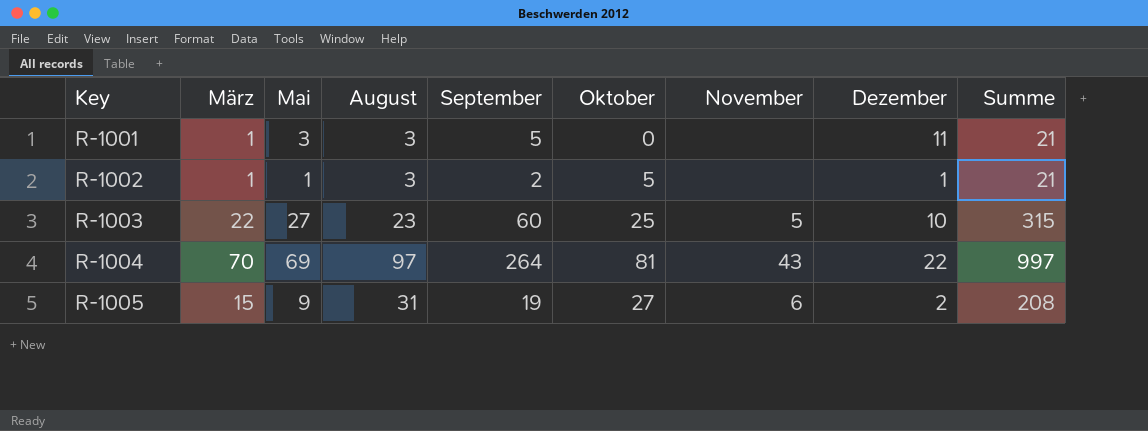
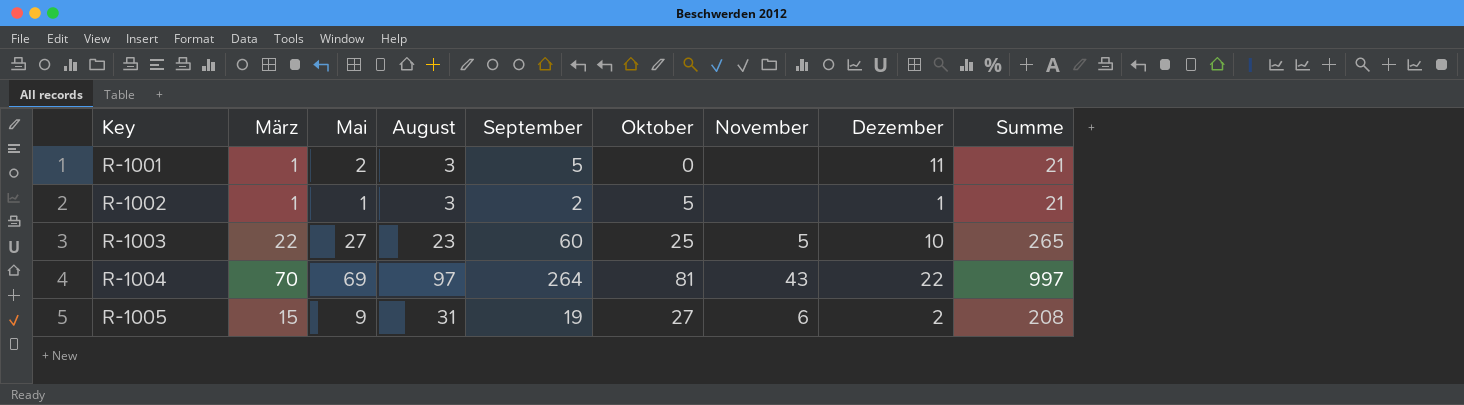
R-1001 | Mai: 3 -> 2
R-1003 | Summe: 315 -> 265

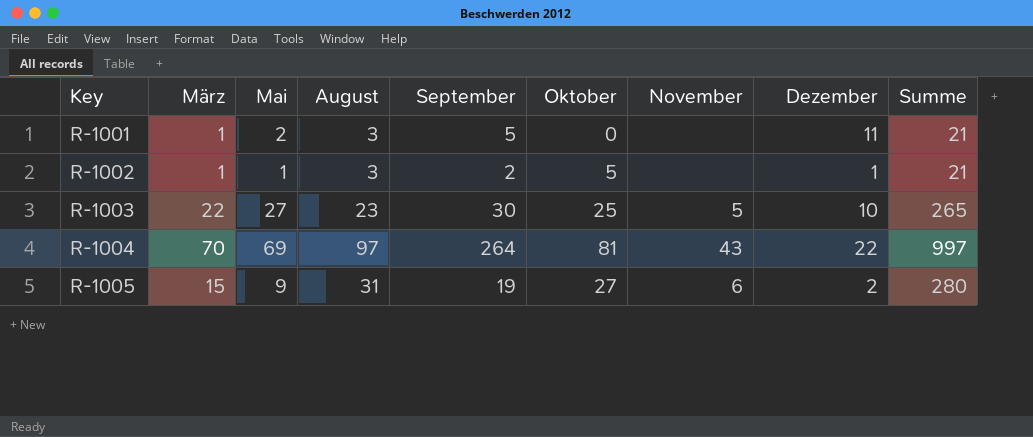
R-1003 | September: 60 -> 30
R-1005 | Summe: 208 -> 280

